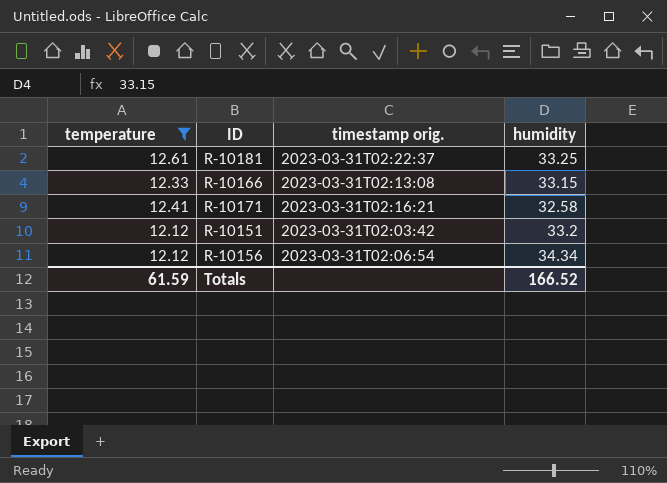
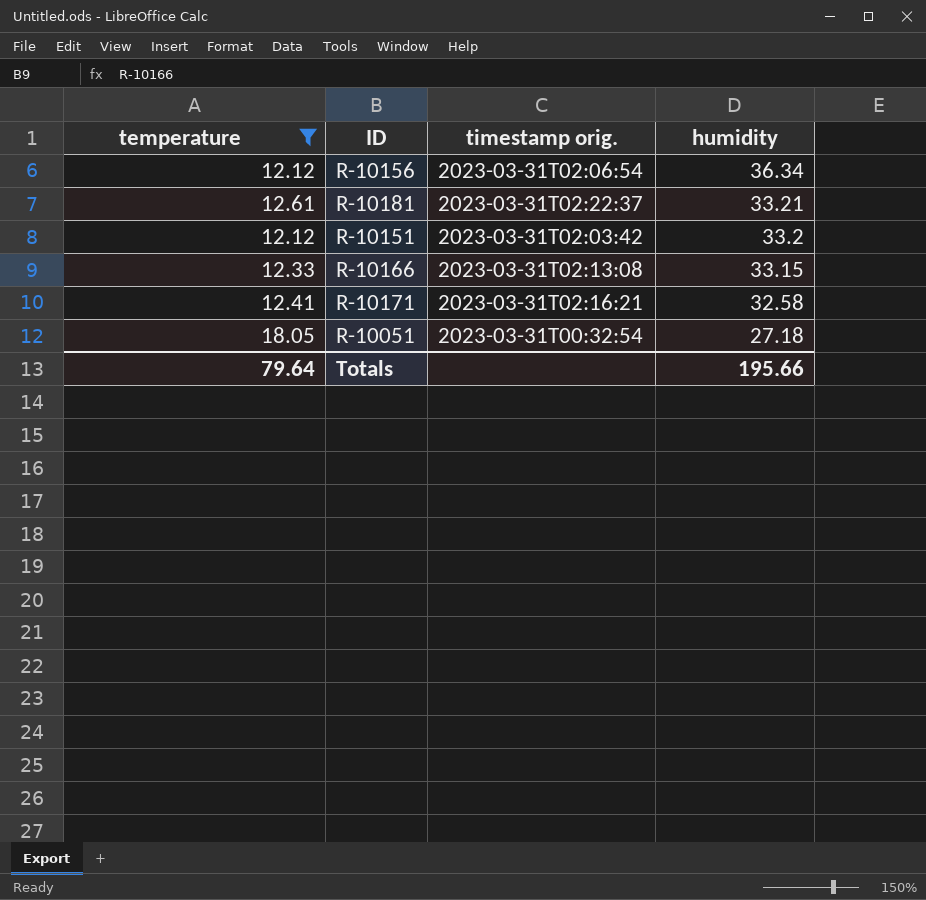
row order: none -> humidity descending
R-10156 | humidity: 34.34 -> 36.34
R-10181 | humidity: 33.25 -> 33.21
row R-10051: none -> 18.05 | 2023-03-31T00:32:54 | 27.18
Totals | temperature: 61.59 -> 79.64
Totals | humidity: 166.52 -> 195.66

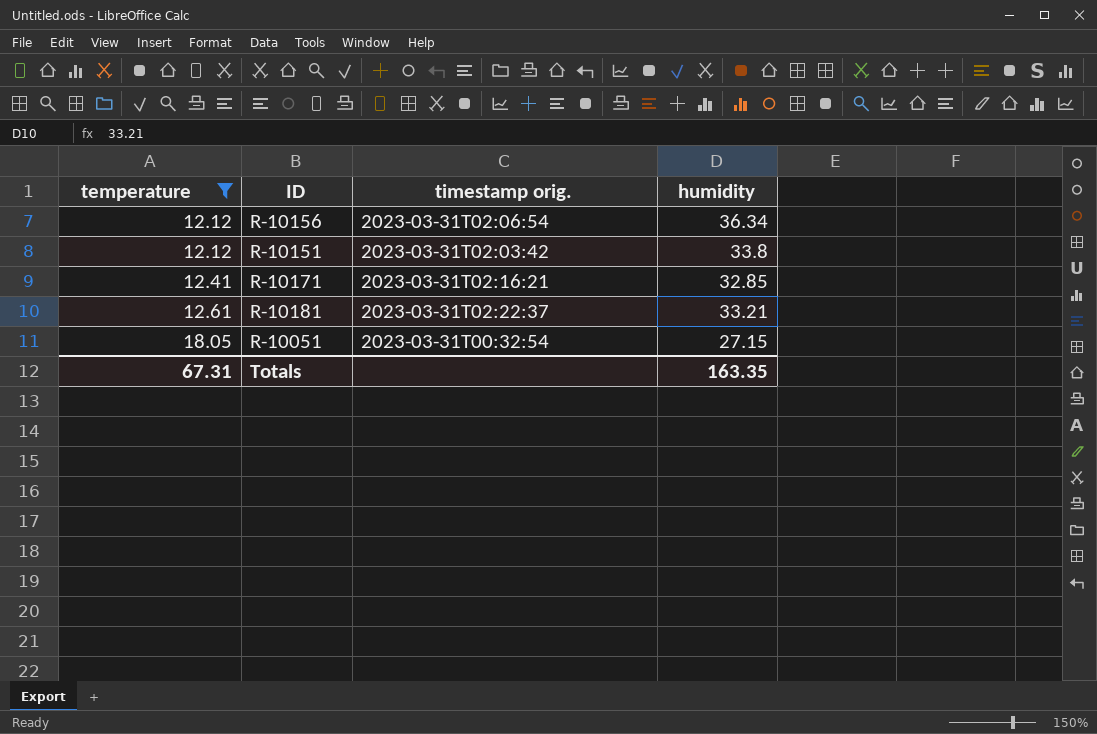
row order: humidity descending -> temperature ascending
row R-10166: 12.33 | 2023-03-31T02:13:08 | 33.15 -> none
R-10151 | humidity: 33.2 -> 33.8
R-10171 | humidity: 32.58 -> 32.85
R-10051 | humidity: 27.18 -> 27.15
Totals | temperature: 79.64 -> 67.31
Totals | humidity: 195.66 -> 163.35

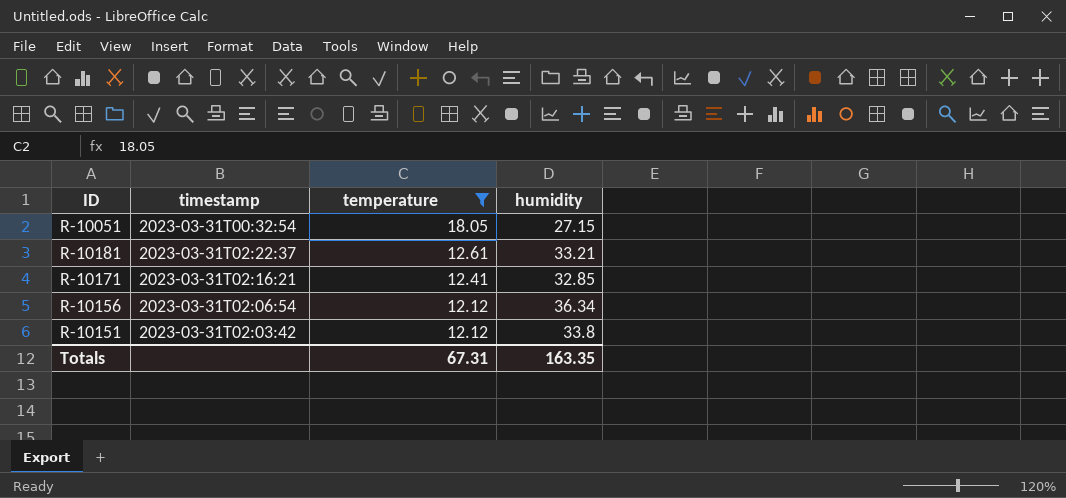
row order: temperature ascending -> temperature descending
column name: timestamp orig. -> timestamp
column temperature | position: 1 -> 3

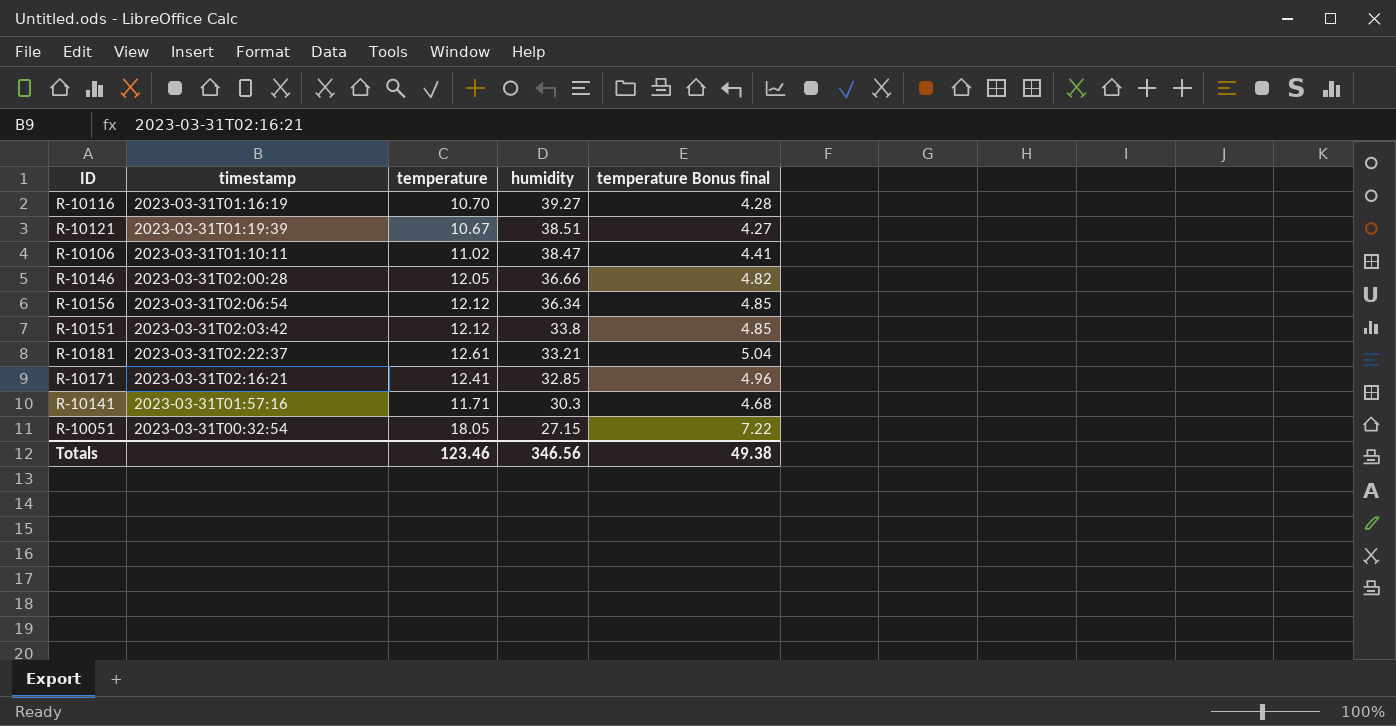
filter: temperature >= 12.12 -> none
row order: temperature descending -> humidity descending
column temperature Bonus final | formula: none -> [temperature] * 0.4
Totals | temperature: 67.31 -> 123.46
Totals | humidity: 163.35 -> 346.56

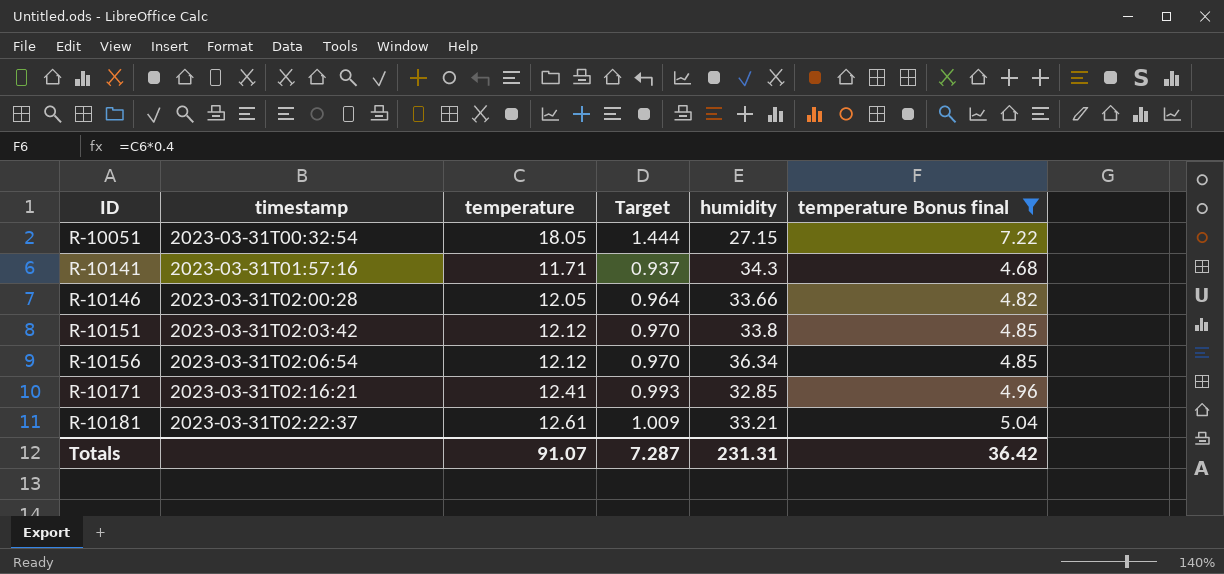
filter: none -> temperature Bonus final >= 4.68
row order: humidity descending -> ID ascending
column Target | formula: none -> [temperature] * 0.08
R-10141 | humidity: 30.3 -> 34.3
R-10146 | humidity: 36.66 -> 33.66
Totals | temperature: 123.46 -> 91.07
Totals | humidity: 346.56 -> 231.31
Totals | temperature Bonus final: 49.38 -> 36.42

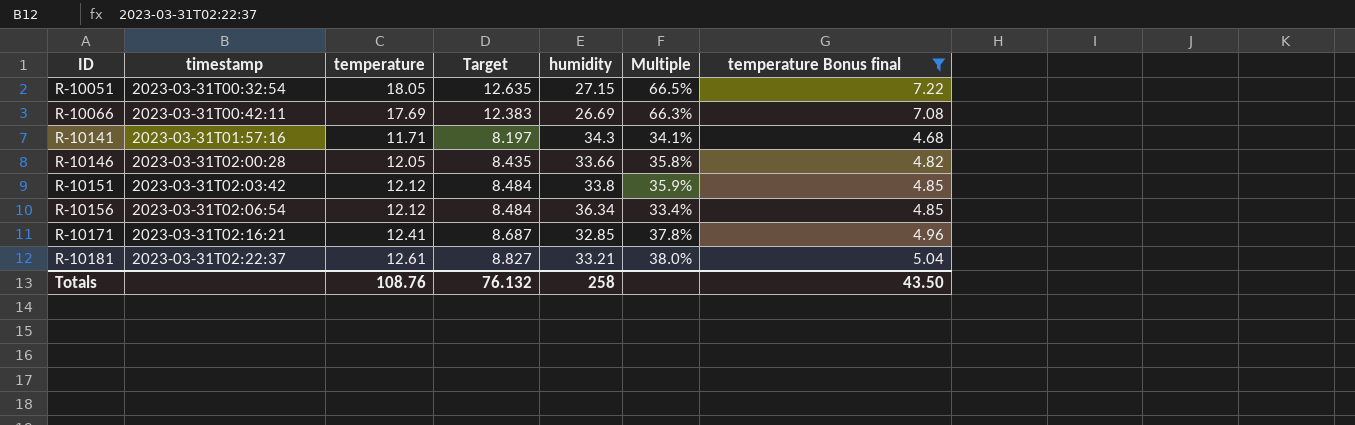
column Target | formula: [temperature] * 0.08 -> [temperature] * 0.7
column Multiple | formula: none -> [temperature] / [humidity]
row R-10066: none -> 2023-03-31T00:42:11 | 17.69 | 12.383 | 26.69 | 66.3% | 7.08
Totals | temperature: 91.07 -> 108.76
Totals | Target: 7.287 -> 76.132
Totals | humidity: 231.31 -> 258
Totals | temperature Bonus final: 36.42 -> 43.50

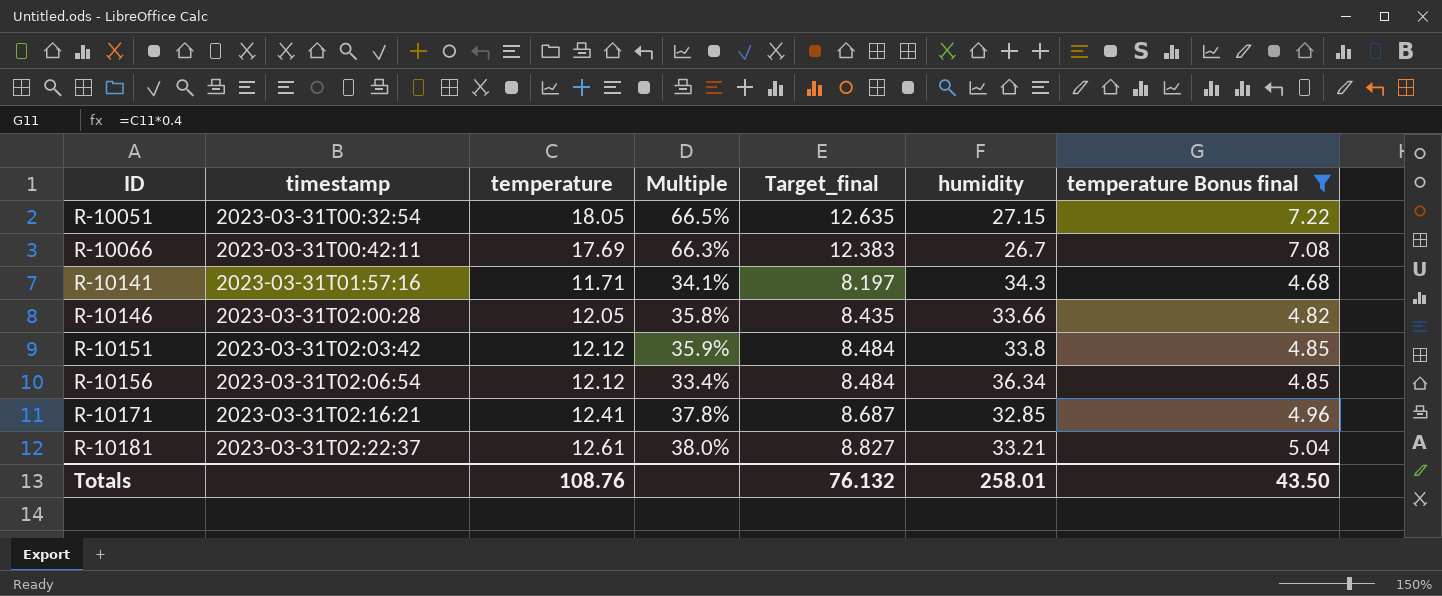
column Multiple | position: 6 -> 4
column name: Target -> Target_final
R-10066 | humidity: 26.69 -> 26.7
Totals | humidity: 258 -> 258.01

